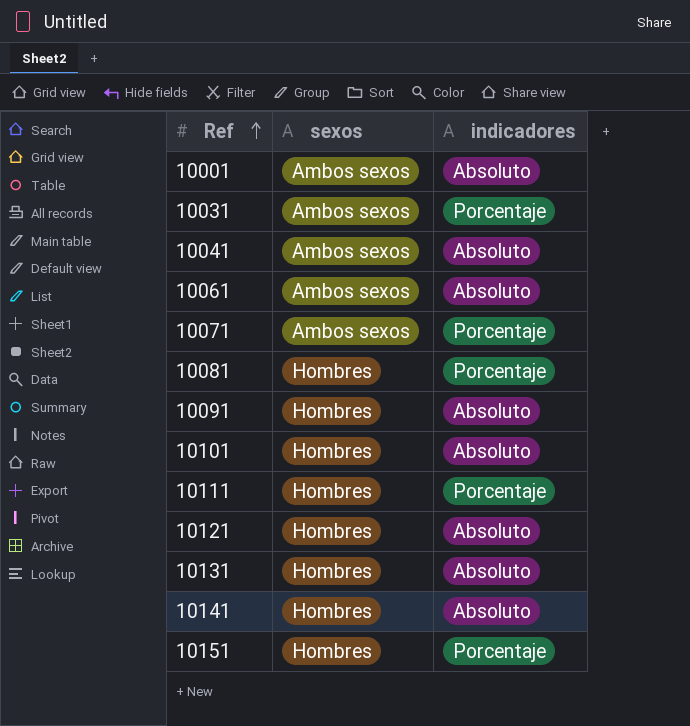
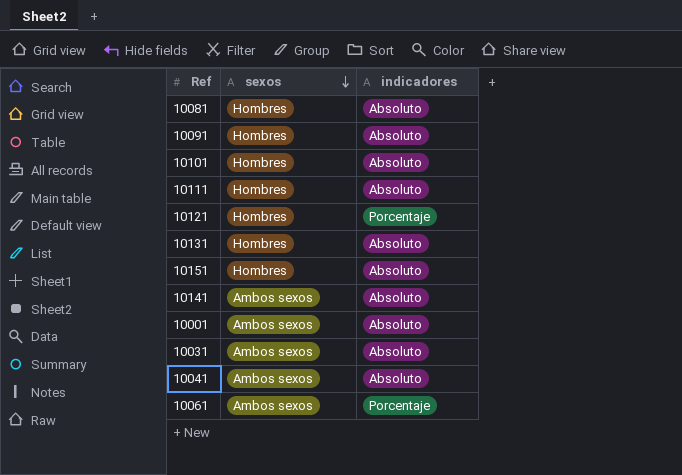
row order: Ref ascending -> sexos descending
row 10071: Ambos sexos | Porcentaje -> none
10081 | indicadores: Porcentaje -> Absoluto
10111 | indicadores: Porcentaje -> Absoluto
10121 | indicadores: Absoluto -> Porcentaje
10151 | indicadores: Porcentaje -> Absoluto
10141 | sexos: Hombres -> Ambos sexos
10031 | indicadores: Porcentaje -> Absoluto
10061 | indicadores: Absoluto -> Porcentaje

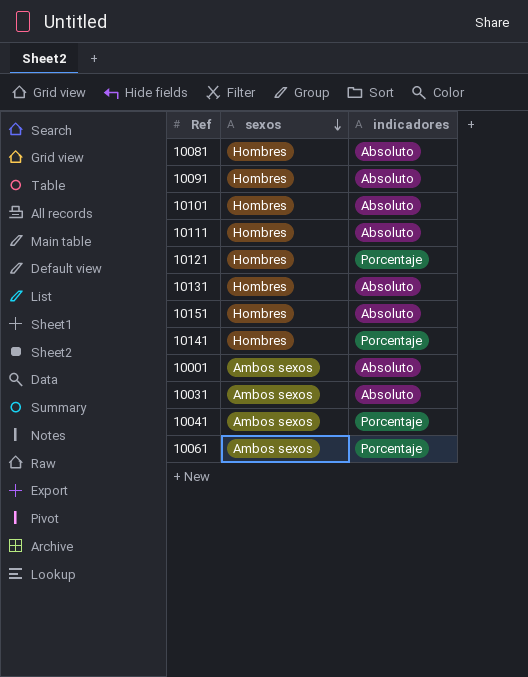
10141 | sexos: Ambos sexos -> Hombres
10141 | indicadores: Absoluto -> Porcentaje
10041 | indicadores: Absoluto -> Porcentaje

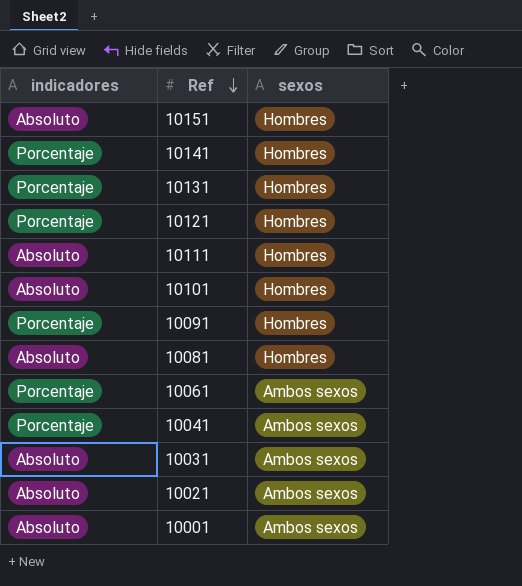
row order: sexos descending -> Ref descending
column indicadores | position: 3 -> 1
10131 | indicadores: Absoluto -> Porcentaje
10091 | indicadores: Absoluto -> Porcentaje
row 10021: none -> Absoluto | Ambos sexos

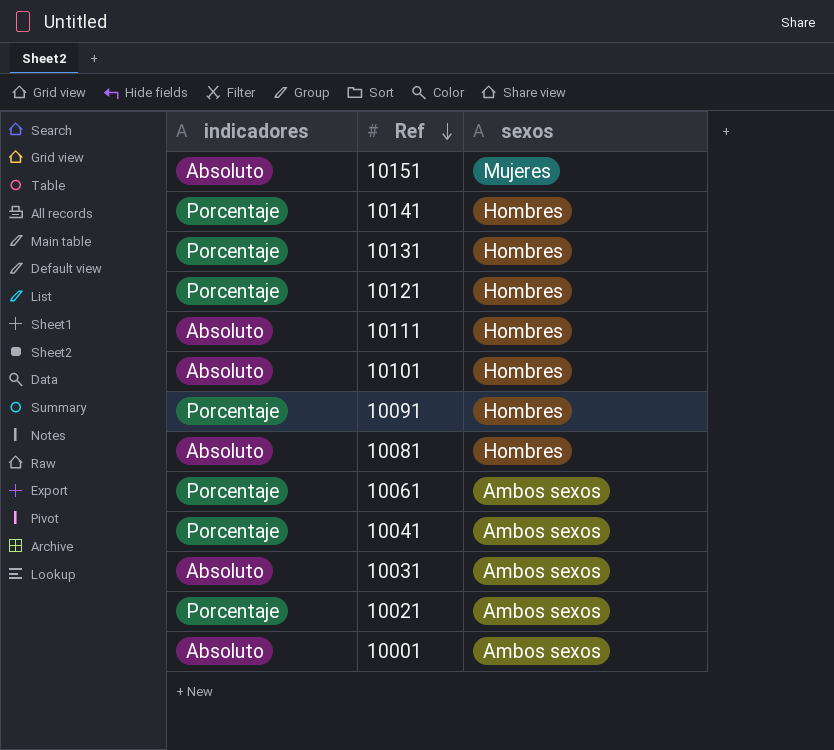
10151 | sexos: Hombres -> Mujeres
10021 | indicadores: Absoluto -> Porcentaje

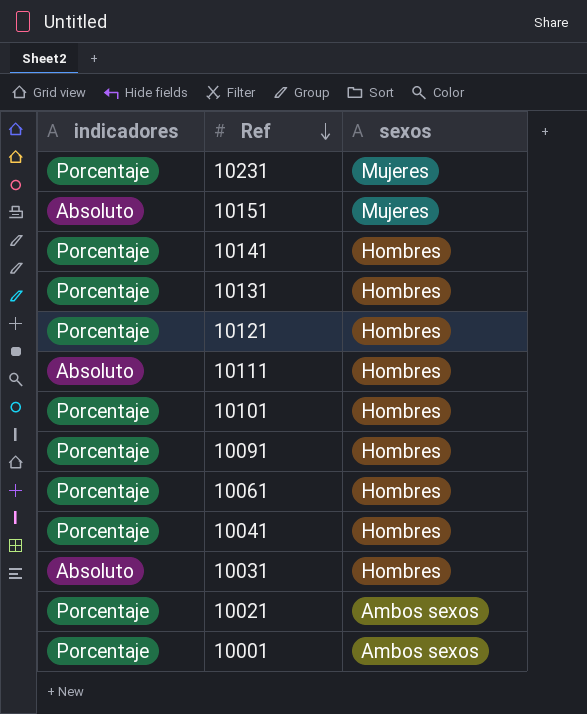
row 10081: Absoluto | Hombres -> none
row 10231: none -> Porcentaje | Mujeres
10101 | indicadores: Absoluto -> Porcentaje
10061 | sexos: Ambos sexos -> Hombres
10041 | sexos: Ambos sexos -> Hombres
10031 | sexos: Ambos sexos -> Hombres
10001 | indicadores: Absoluto -> Porcentaje

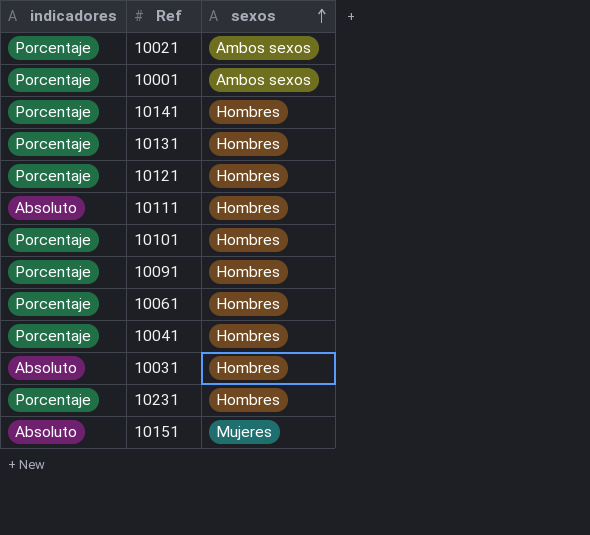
row order: Ref descending -> sexos ascending
10231 | sexos: Mujeres -> Hombres

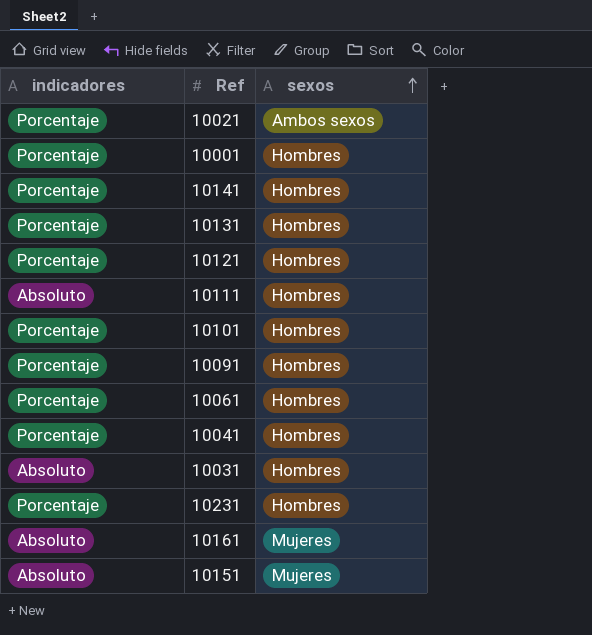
10001 | sexos: Ambos sexos -> Hombres
row 10161: none -> Absoluto | Mujeres

